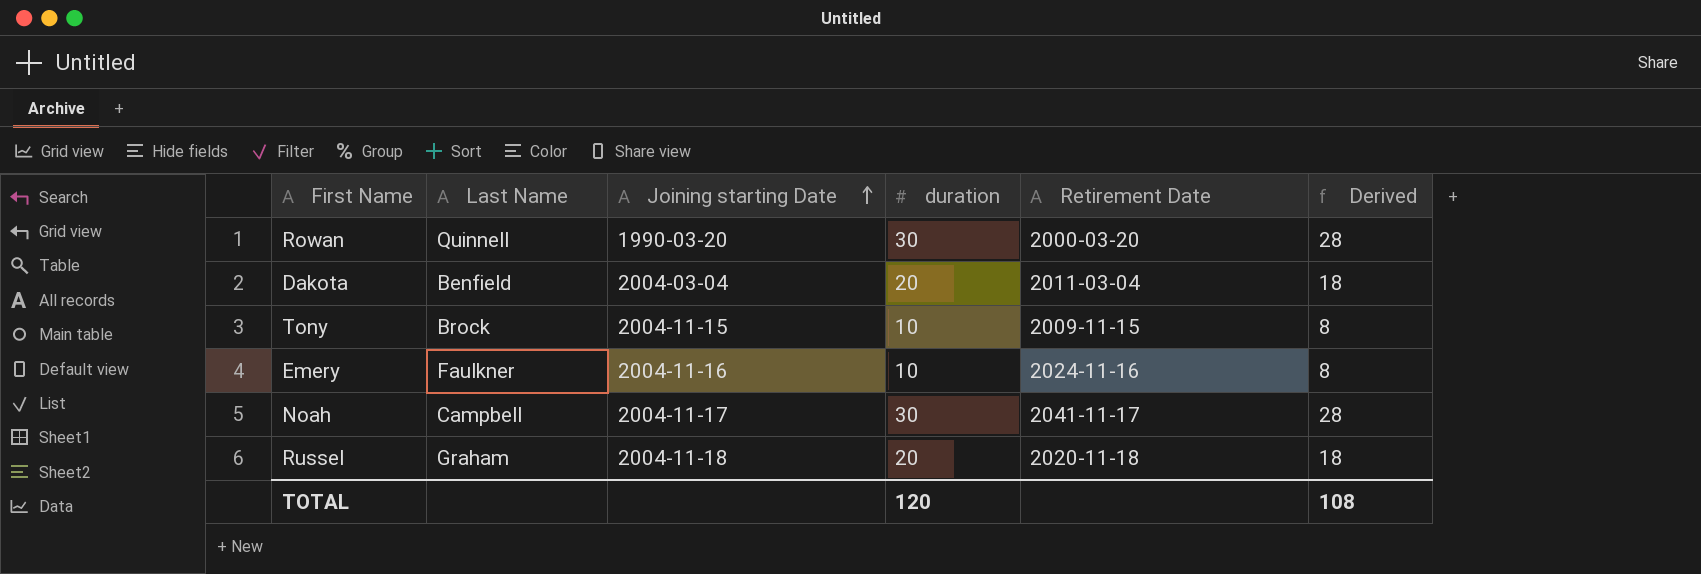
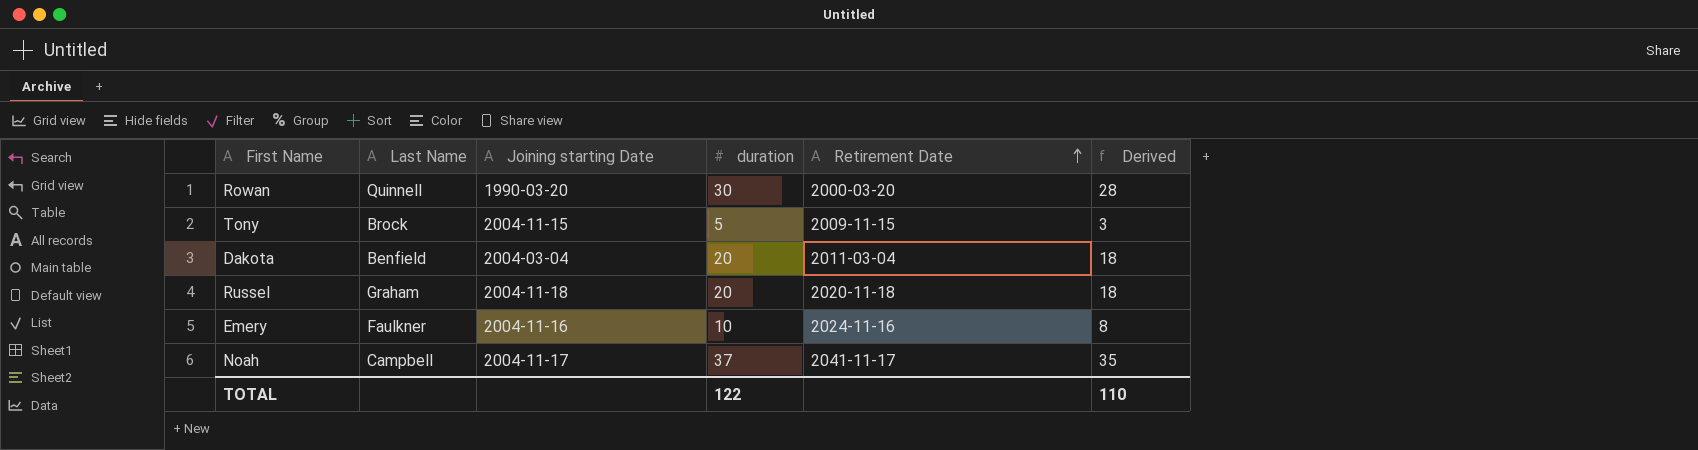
row order: Joining starting Date ascending -> Retirement Date ascending
Tony | duration: 10 -> 5
Tony | Derived: 8 -> 3
Noah | duration: 30 -> 37
Noah | Derived: 28 -> 35
TOTAL | duration: 120 -> 122
TOTAL | Derived: 108 -> 110

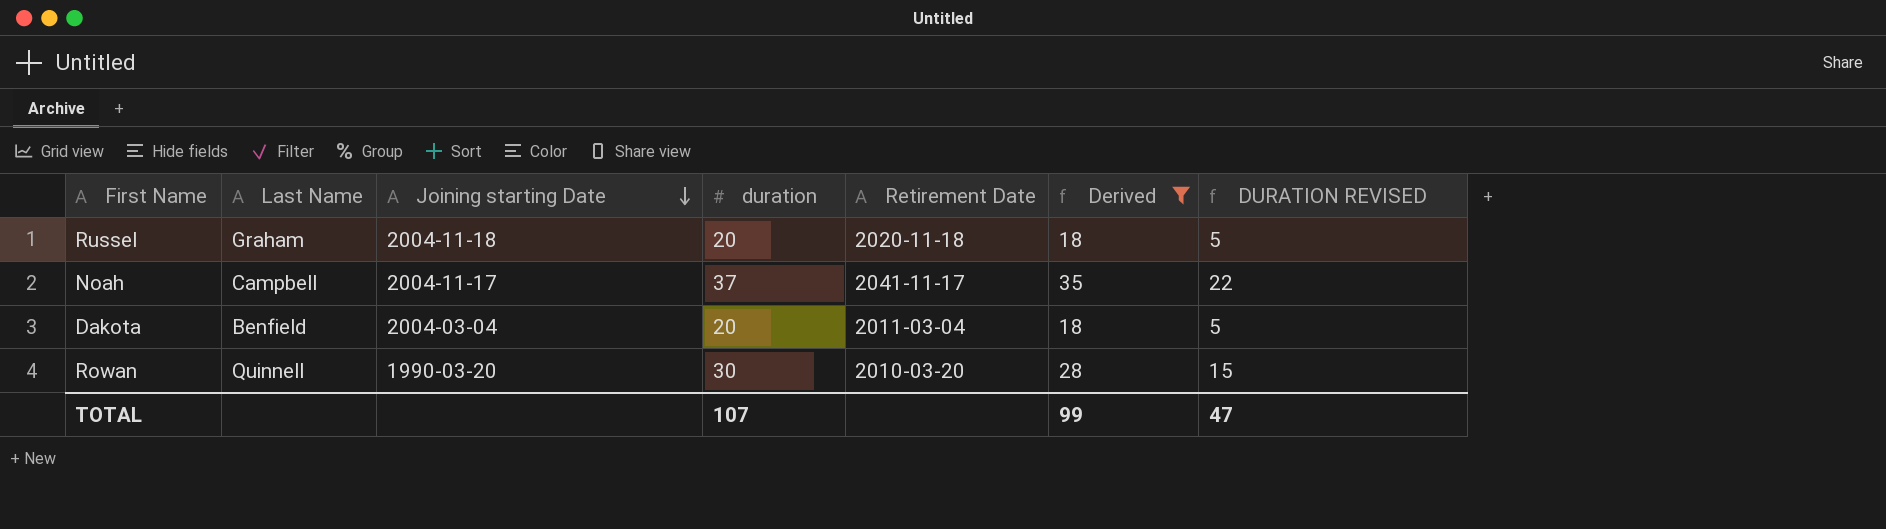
filter: none -> Derived >= 18
row order: Retirement Date ascending -> Joining starting Date descending
column DURATION REVISED | formula: none -> [duration] - 15
Rowan | Retirement Date: 2000-03-20 -> 2010-03-20
TOTAL | duration: 122 -> 107
TOTAL | Derived: 110 -> 99

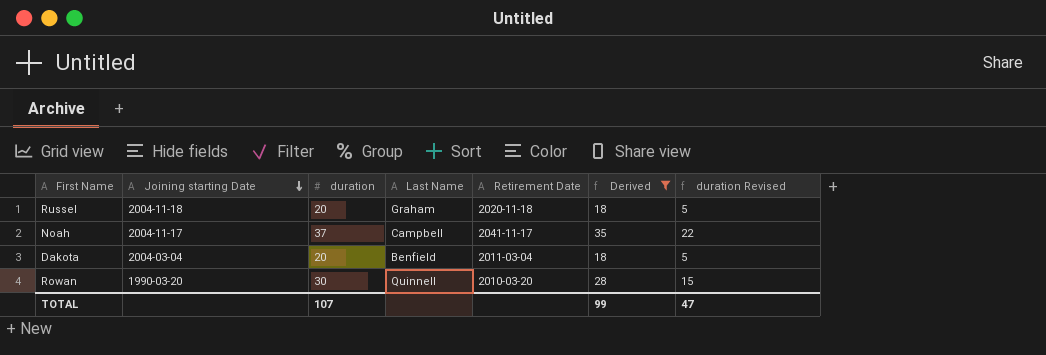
column Last Name | position: 2 -> 4
column name: DURATION REVISED -> duration Revised

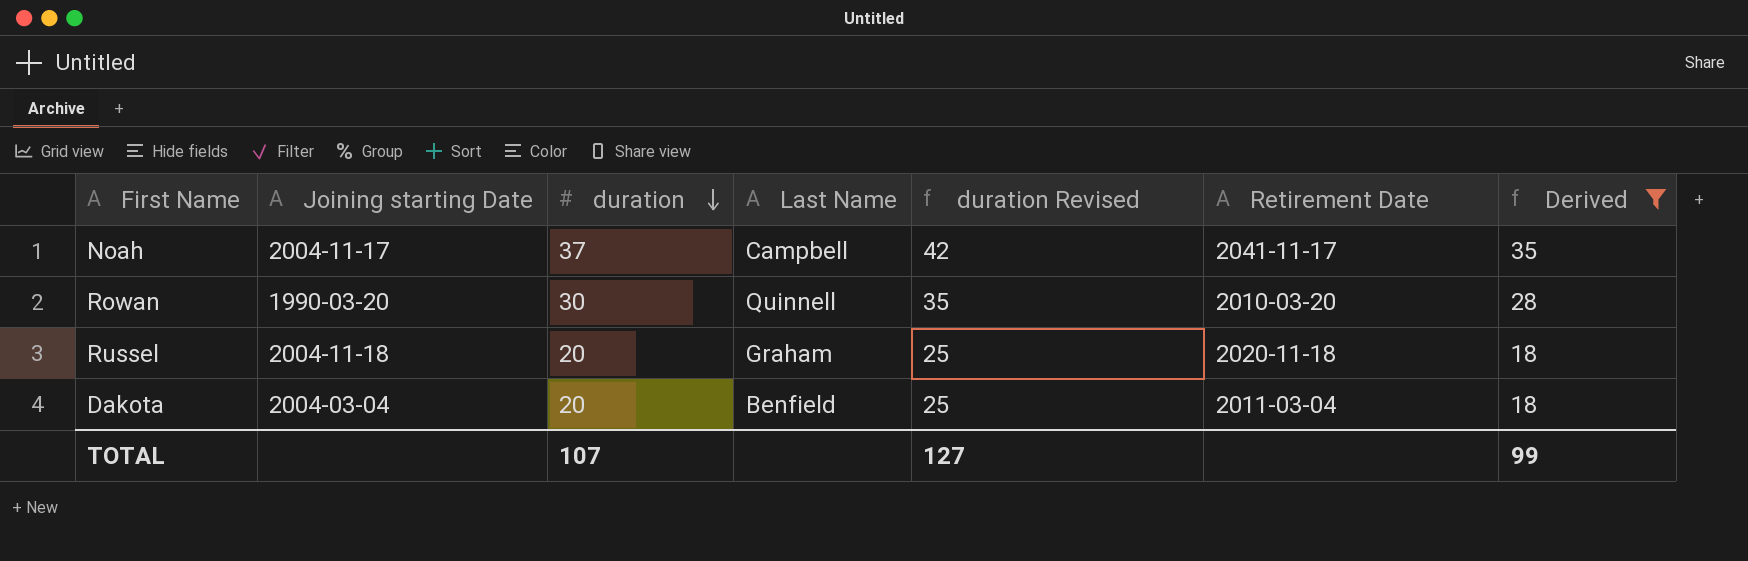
row order: Joining starting Date descending -> duration descending
column duration Revised | formula: [duration] - 15 -> [duration] + 5
column duration Revised | position: 7 -> 5
TOTAL | duration Revised: 47 -> 127

